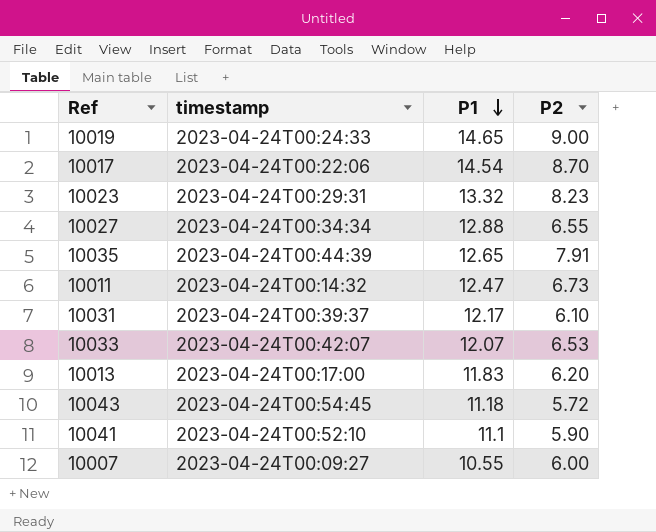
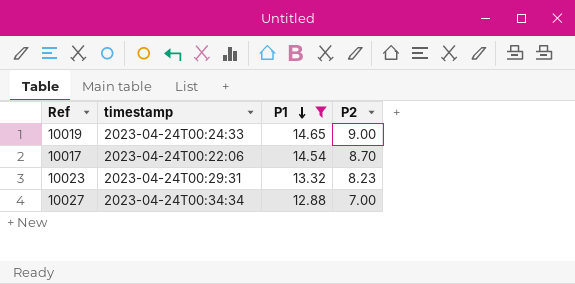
filter: none -> P1 >= 12.88
10027 | P2: 6.55 -> 7.00

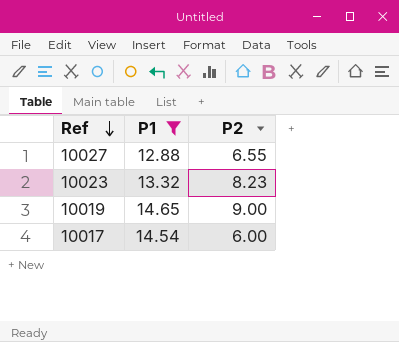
row order: P1 descending -> Ref descending
column timestamp | position: 2 -> none
10027 | P2: 7.00 -> 6.55
10017 | P2: 8.70 -> 6.00

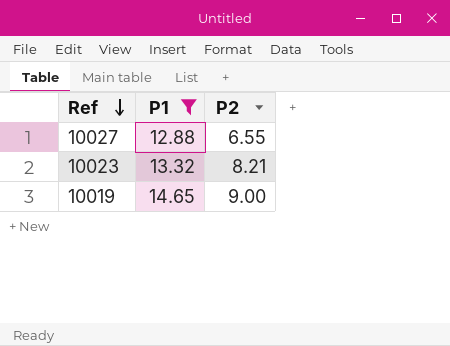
row 10017: 14.54 | 6.00 -> none
10023 | P2: 8.23 -> 8.21

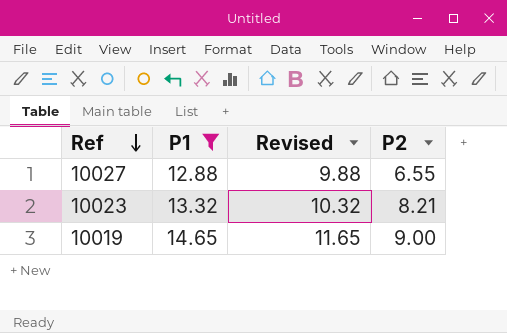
column Revised | formula: none -> [P1] - 3

